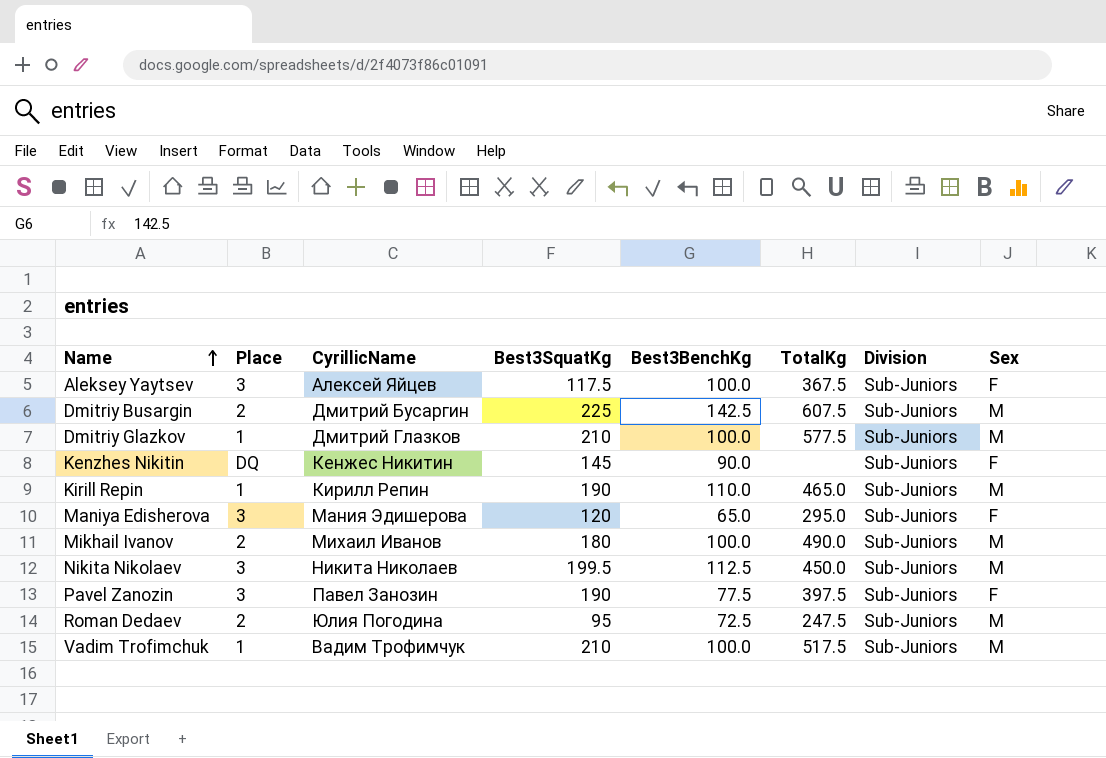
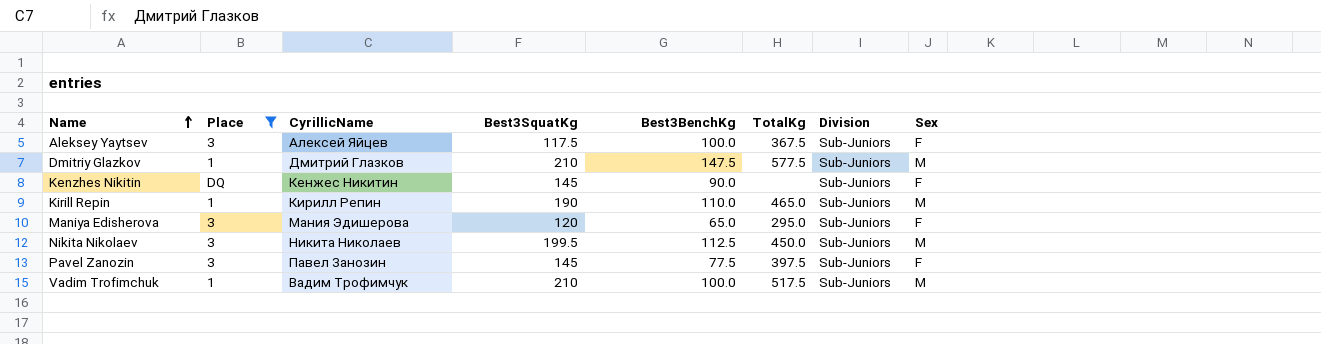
filter: none -> Place != 2
Dmitriy Glazkov | Best3BenchKg: 100.0 -> 147.5
Pavel Zanozin | Best3SquatKg: 190 -> 145

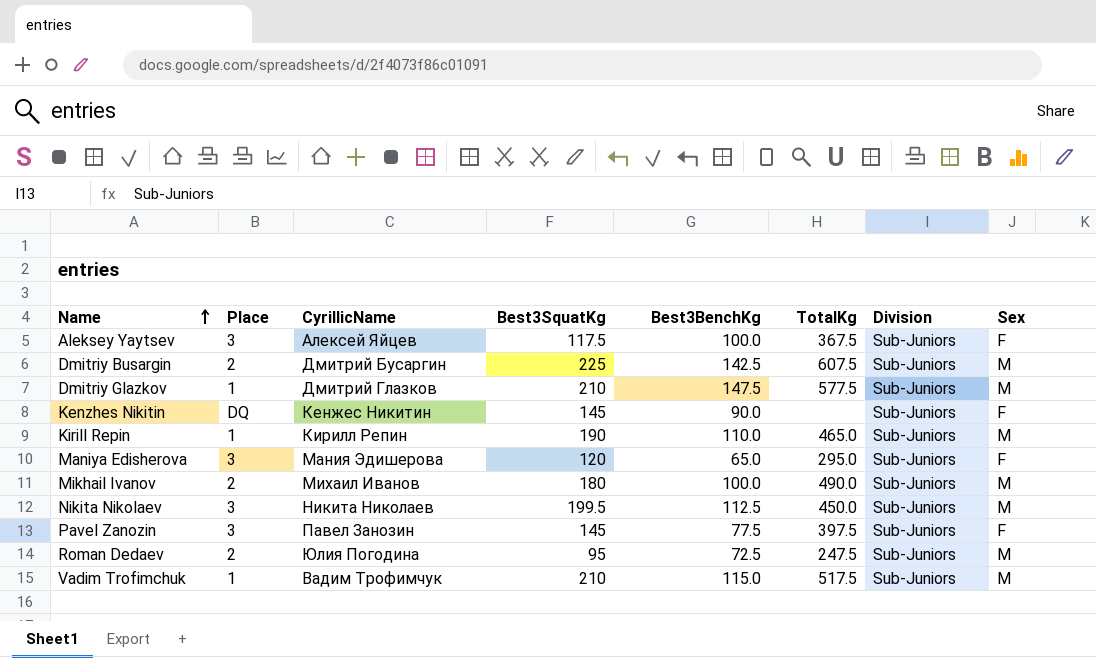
filter: Place != 2 -> none
Vadim Trofimchuk | Best3BenchKg: 100.0 -> 115.0

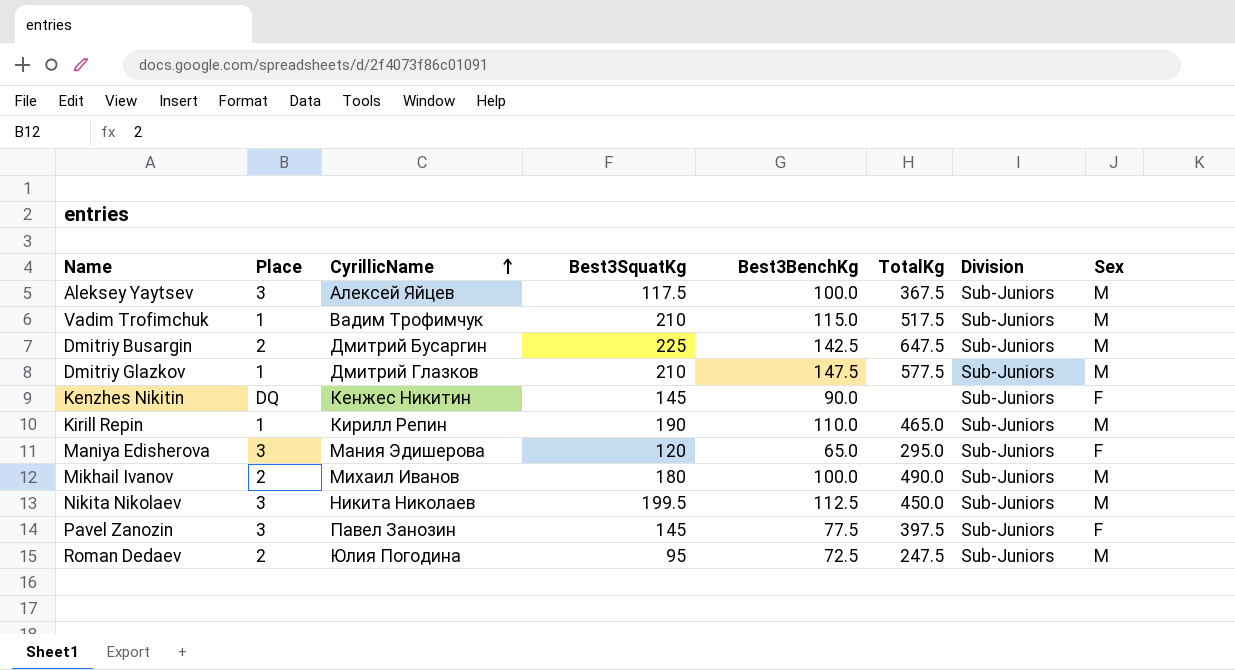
row order: Name ascending -> CyrillicName ascending
Aleksey Yaytsev | Sex: F -> M
Dmitriy Busargin | TotalKg: 607.5 -> 647.5

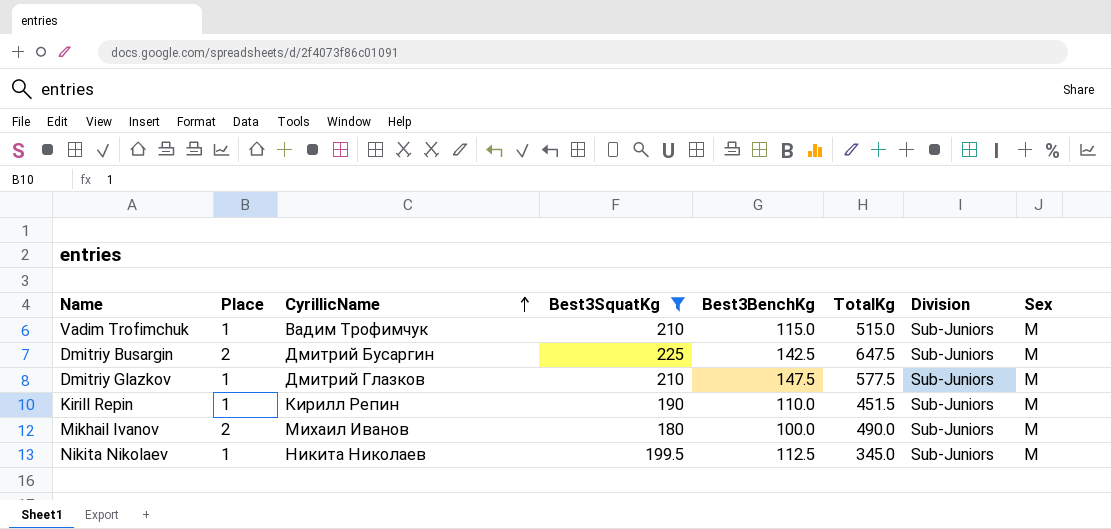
filter: none -> Best3SquatKg >= 180
Vadim Trofimchuk | TotalKg: 517.5 -> 515.0
Kirill Repin | TotalKg: 465.0 -> 451.5
Nikita Nikolaev | Place: 3 -> 1
Nikita Nikolaev | TotalKg: 450.0 -> 345.0

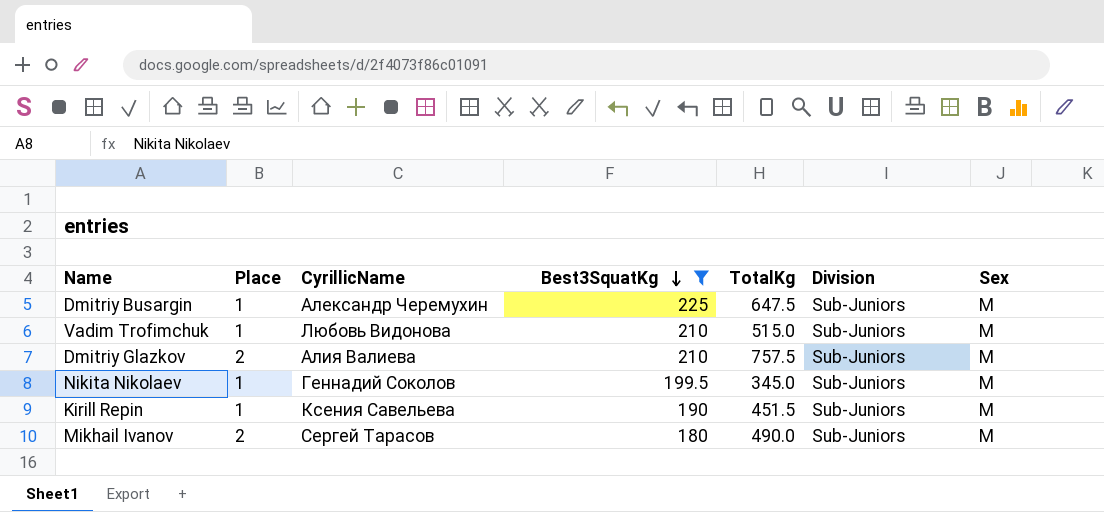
row order: CyrillicName ascending -> Best3SquatKg descending
column Best3BenchKg | position: 5 -> none
Dmitriy Busargin | Place: 2 -> 1
Dmitriy Busargin | CyrillicName: Дмитрий Бусаргин -> Александр Черемухин
Vadim Trofimchuk | CyrillicName: Вадим Трофимчук -> Любовь Видонова
Dmitriy Glazkov | Place: 1 -> 2
Dmitriy Glazkov | CyrillicName: Дмитрий Глазков -> Алия Валиева
Dmitriy Glazkov | TotalKg: 577.5 -> 757.5
Nikita Nikolaev | CyrillicName: Никита Николаев -> Геннадий Соколов
Kirill Repin | CyrillicName: Кирилл Репин -> Ксения Савельева
Mikhail Ivanov | CyrillicName: Михаил Иванов -> Сергей Тарасов

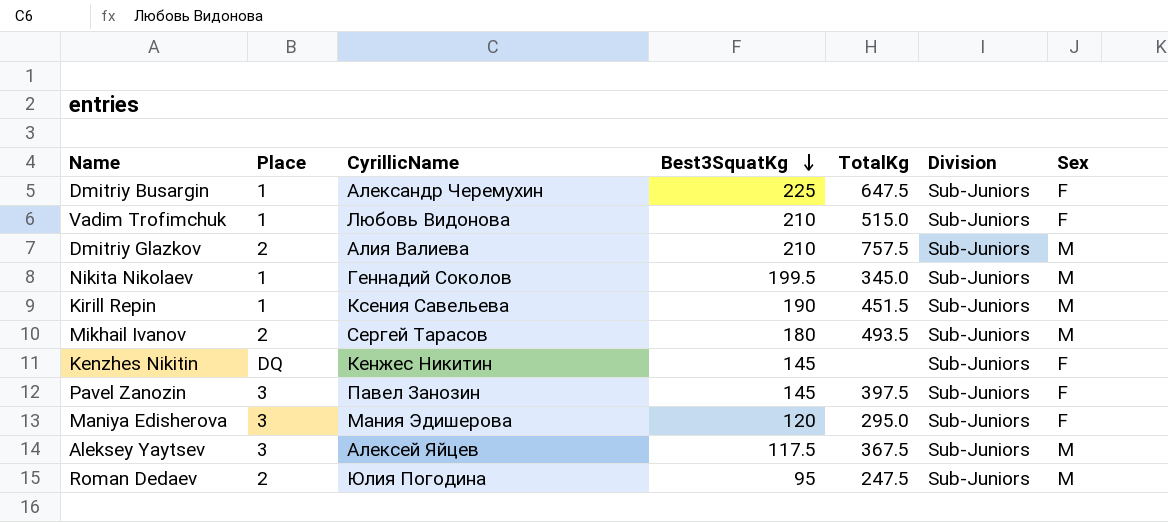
filter: Best3SquatKg >= 180 -> none
Dmitriy Busargin | Sex: M -> F
Vadim Trofimchuk | Sex: M -> F
Mikhail Ivanov | TotalKg: 490.0 -> 493.5

